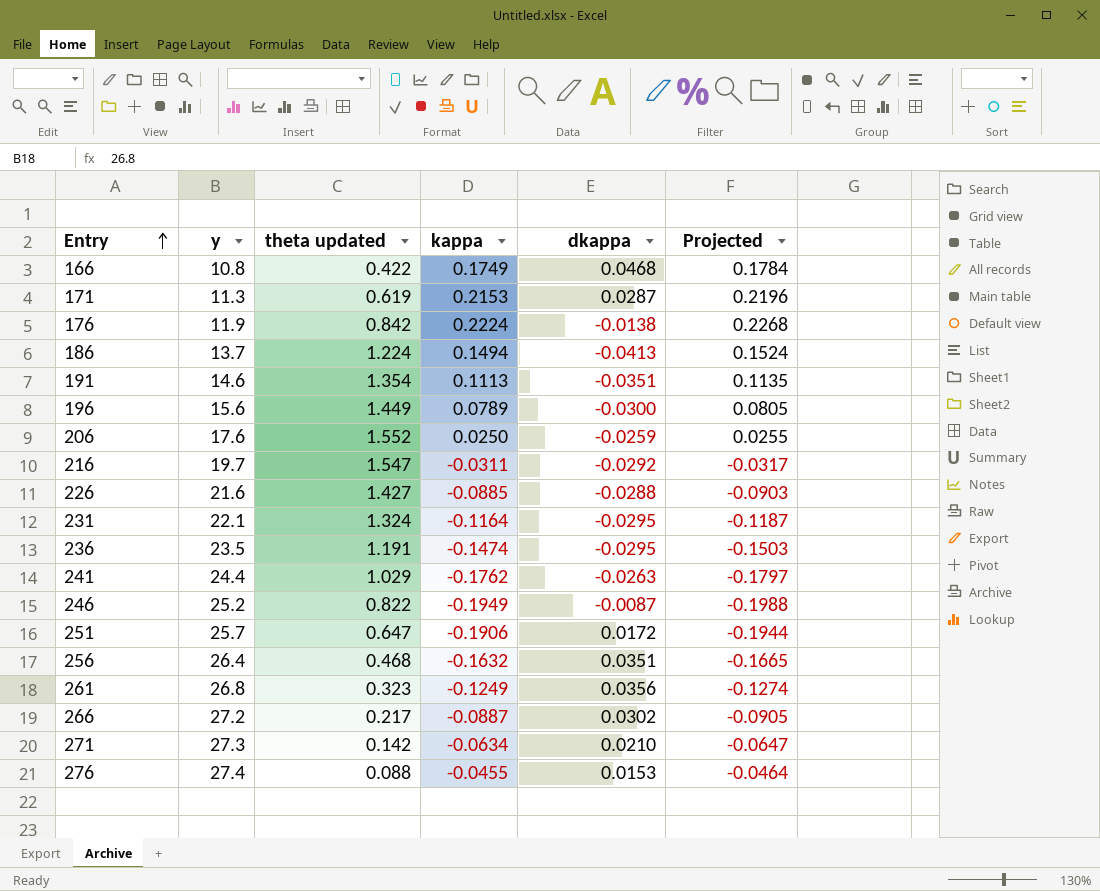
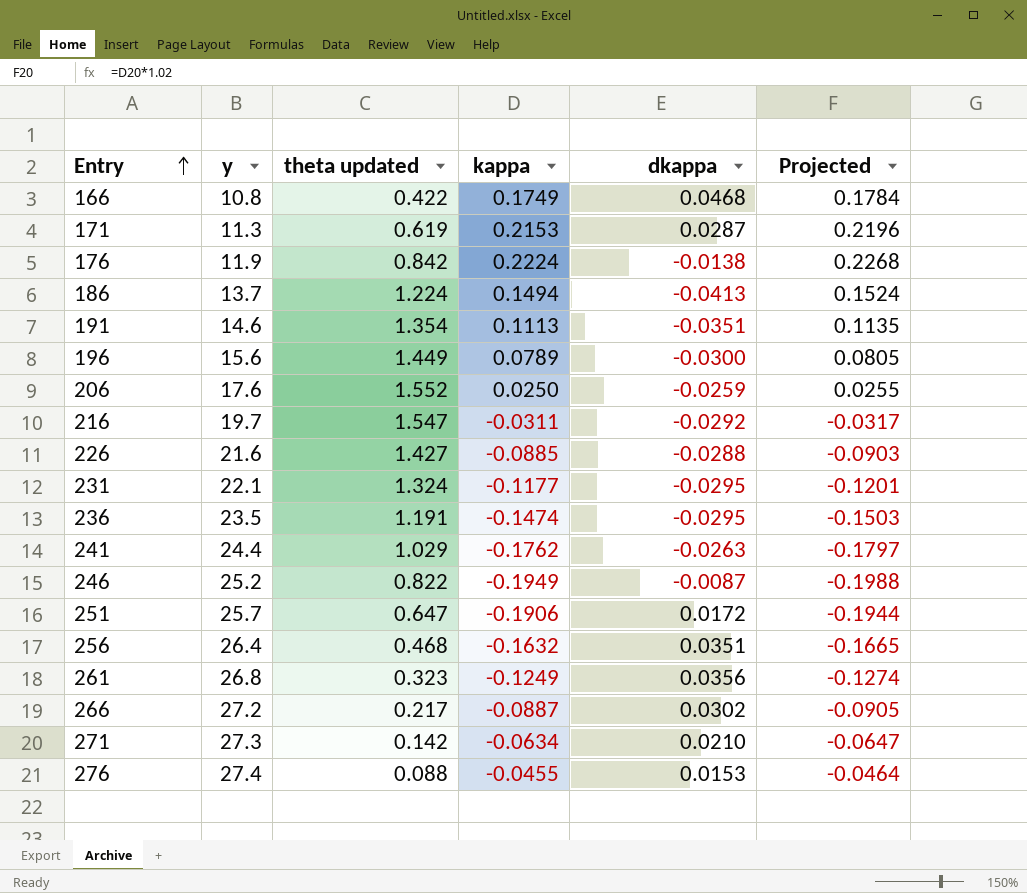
231 | kappa: -0.1164 -> -0.1177
231 | Projected: -0.1187 -> -0.1201

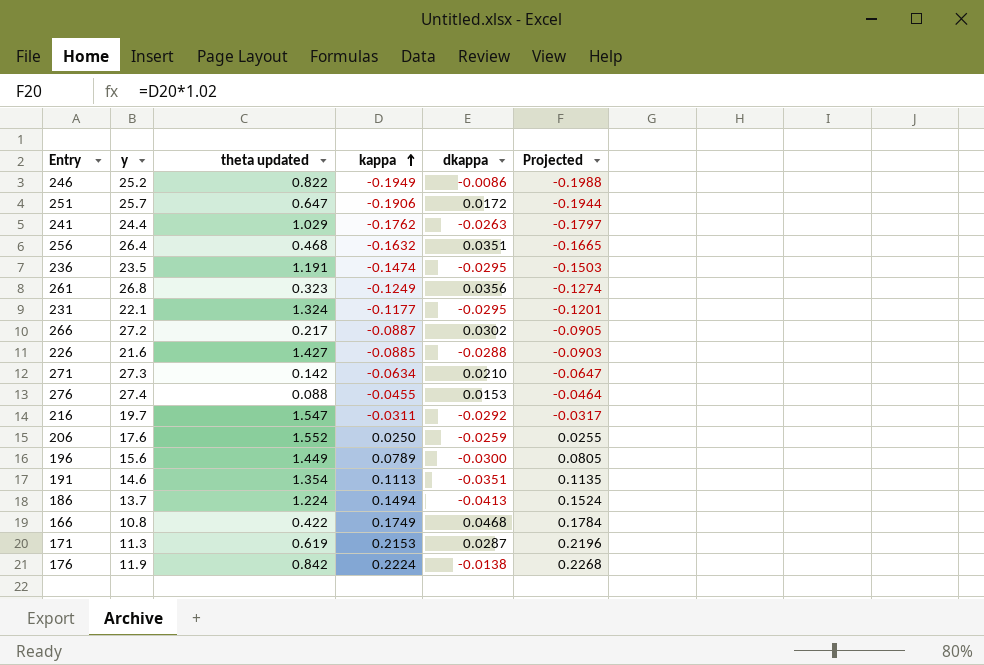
row order: Entry ascending -> kappa ascending
246 | dkappa: -0.0087 -> -0.0086

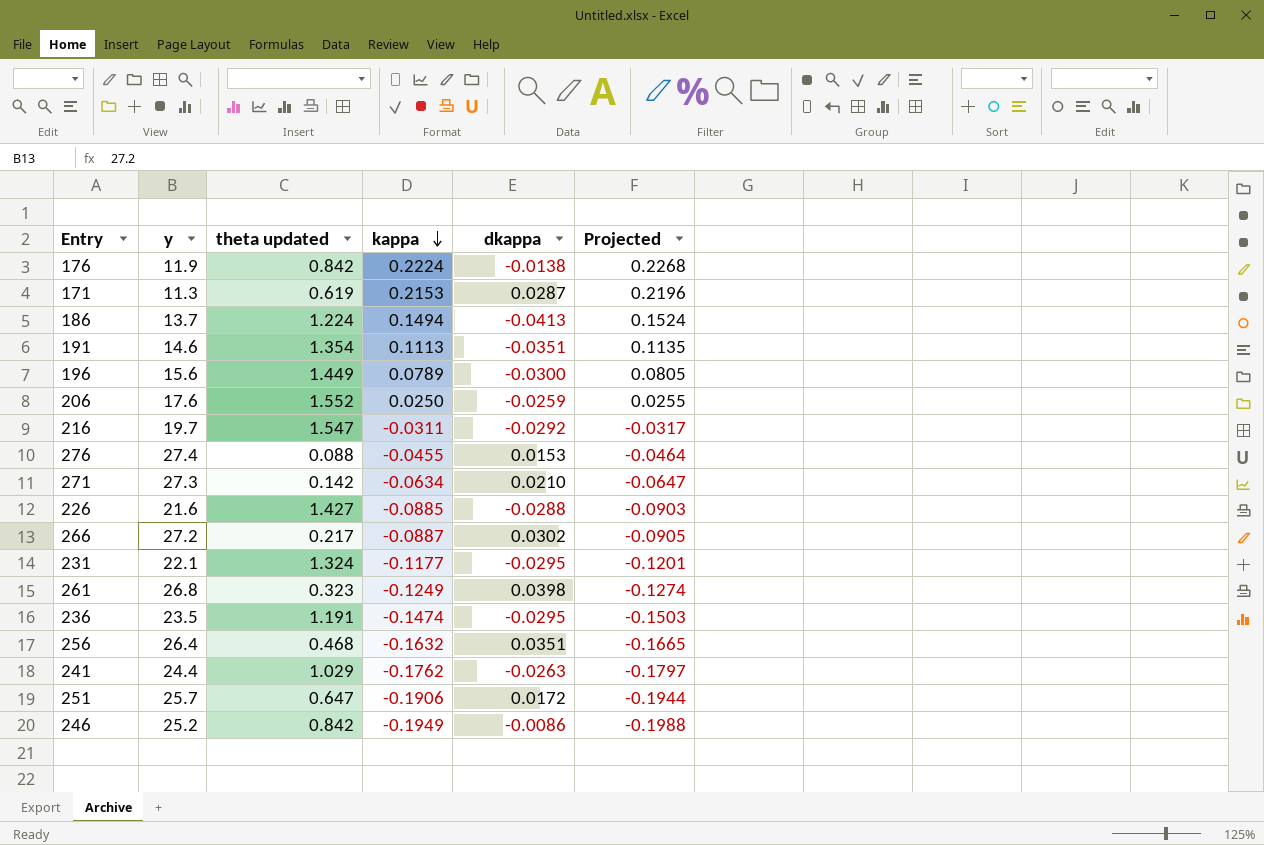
row order: kappa ascending -> kappa descending
row 166: 10.8 | 0.422 | 0.1749 | 0.0468 | 0.1784 -> none
261 | dkappa: 0.0356 -> 0.0398
246 | theta updated: 0.822 -> 0.842

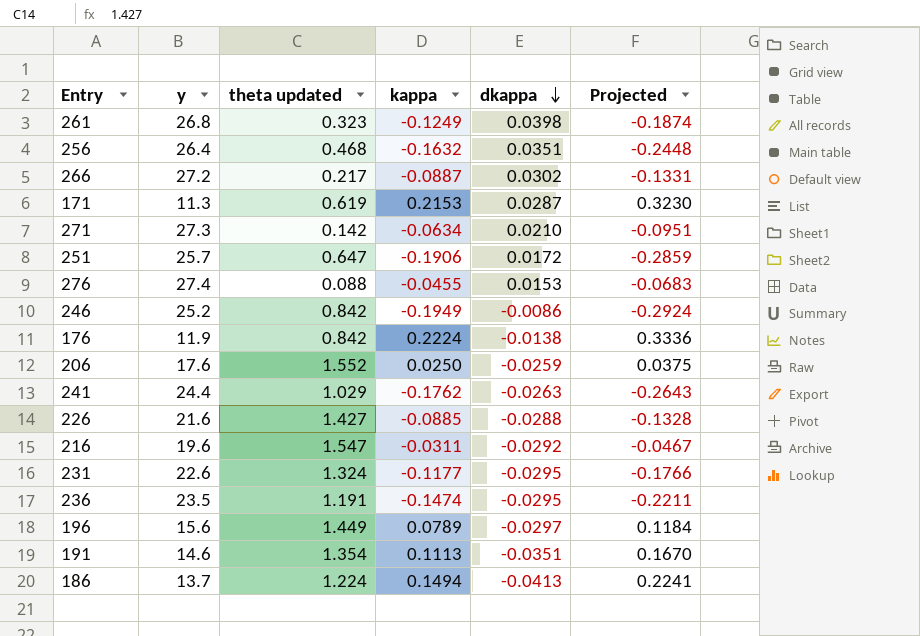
row order: kappa descending -> dkappa descending
column Projected | formula: [kappa] * 1.02 -> [kappa] * 1.5
216 | y: 19.7 -> 19.6
231 | y: 22.1 -> 22.6
196 | dkappa: -0.0300 -> -0.0297

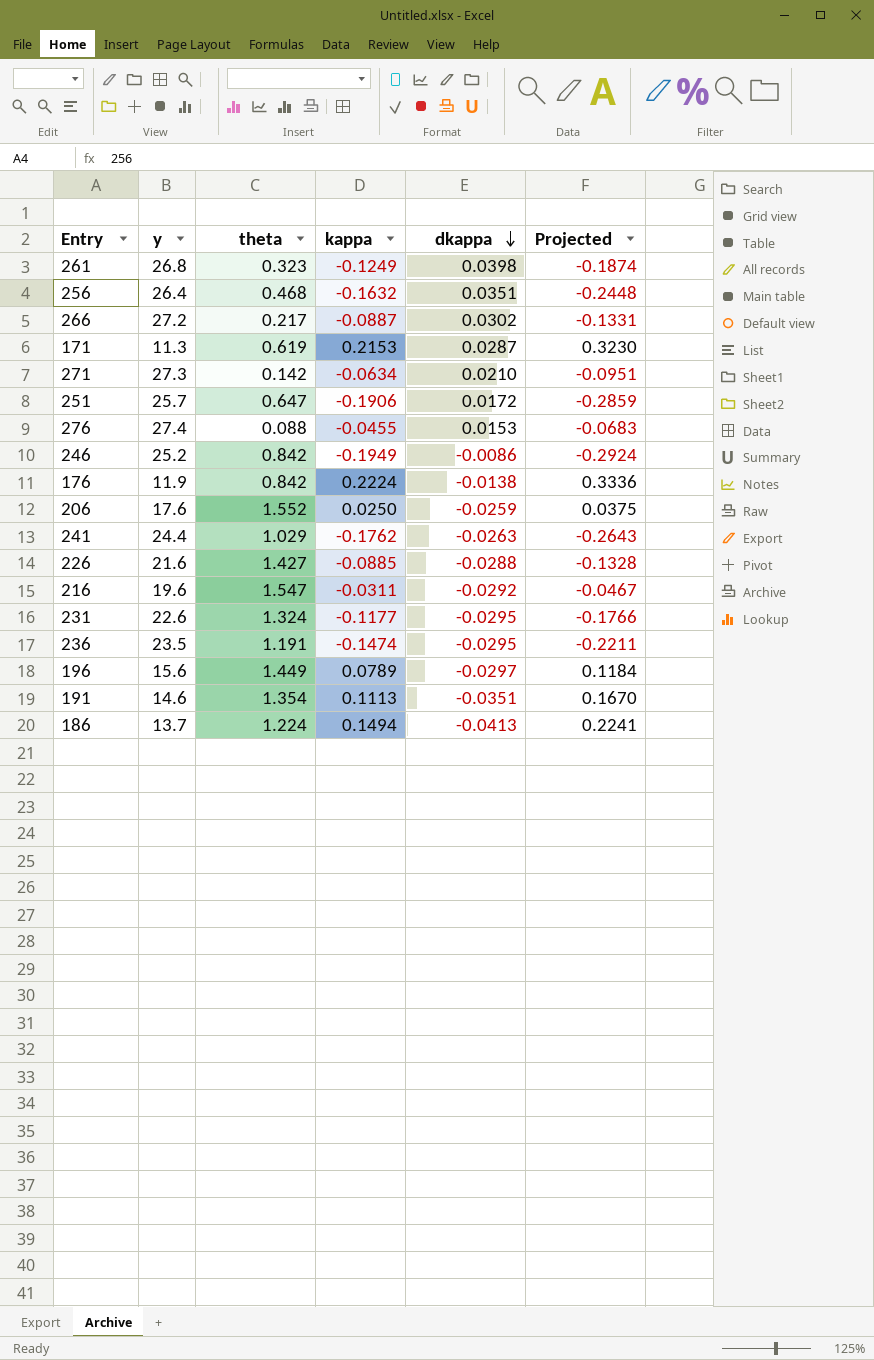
column name: theta updated -> theta

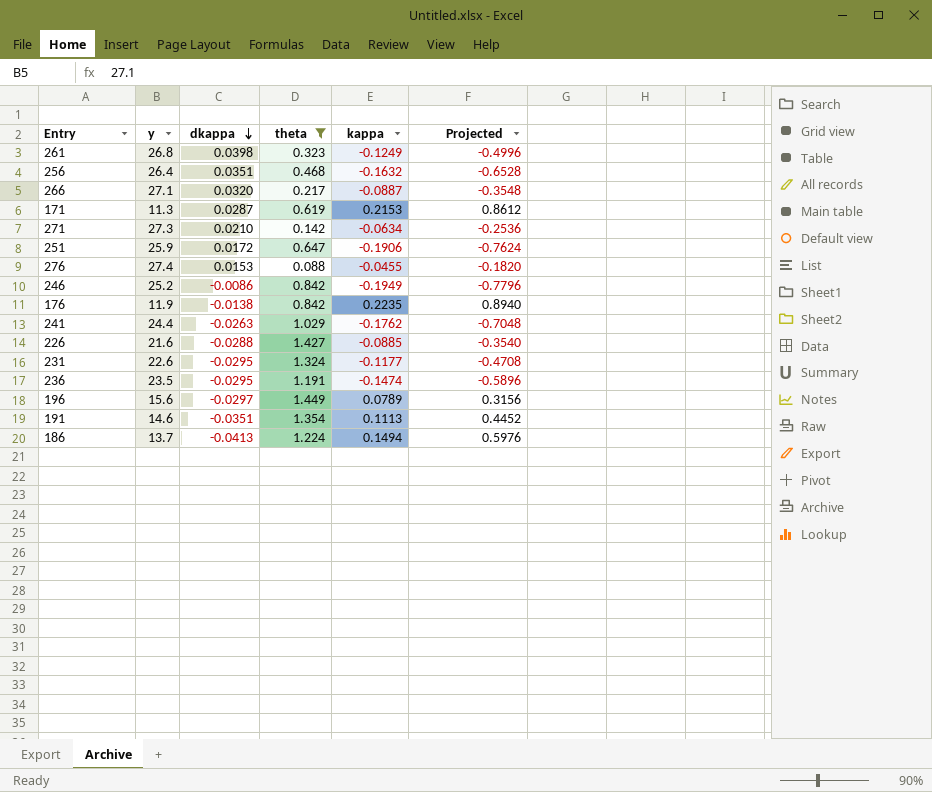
filter: none -> theta <= 1.449
column dkappa | position: 5 -> 3
column Projected | formula: [kappa] * 1.5 -> [kappa] * 4
266 | y: 27.2 -> 27.1
266 | dkappa: 0.0302 -> 0.0320
251 | y: 25.7 -> 25.9
176 | kappa: 0.2224 -> 0.2235

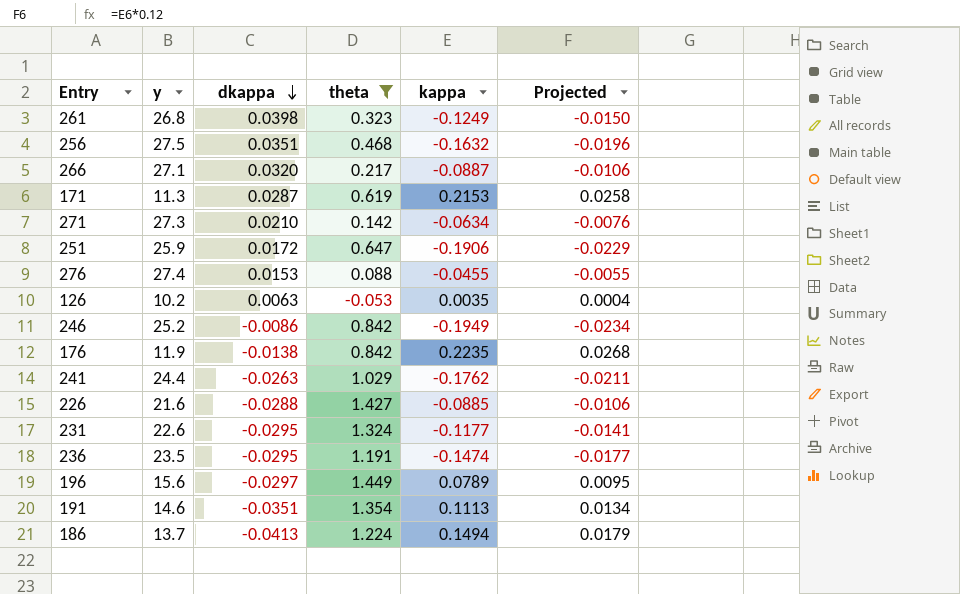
column Projected | formula: [kappa] * 4 -> [kappa] * 0.12
256 | y: 26.4 -> 27.5
row 126: none -> 10.2 | 0.0063 | -0.053 | 0.0035 | 0.0004

